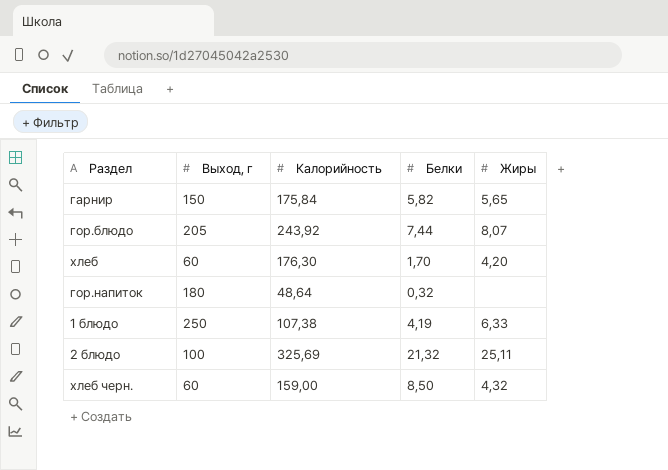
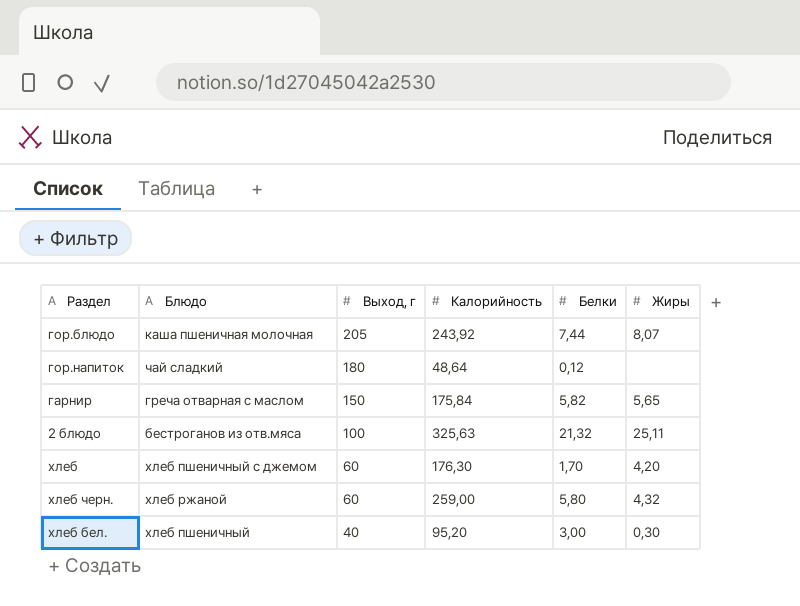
row order: none -> Выход, г descending
column Блюдо | position: none -> 2
row 1 блюдо: 250 | 107,38 | 4,19 | 6,33 -> none
гор.напиток | Белки: 0,32 -> 0,12
2 блюдо | Калорийность: 325,69 -> 325,63
хлеб черн. | Калорийность: 159,00 -> 259,00
хлеб черн. | Белки: 8,50 -> 5,80
row хлеб бел.: none -> хлеб пшеничный | 40 | 95,20 | 3,00 | 0,30

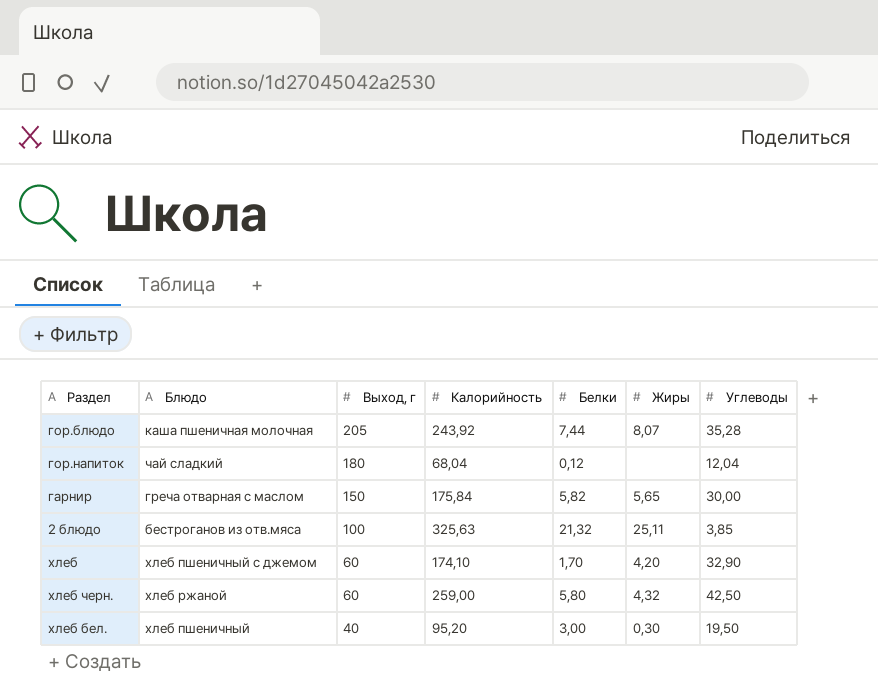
column Углеводы | position: none -> 7
гор.напиток | Калорийность: 48,64 -> 68,04
хлеб | Калорийность: 176,30 -> 174,10

